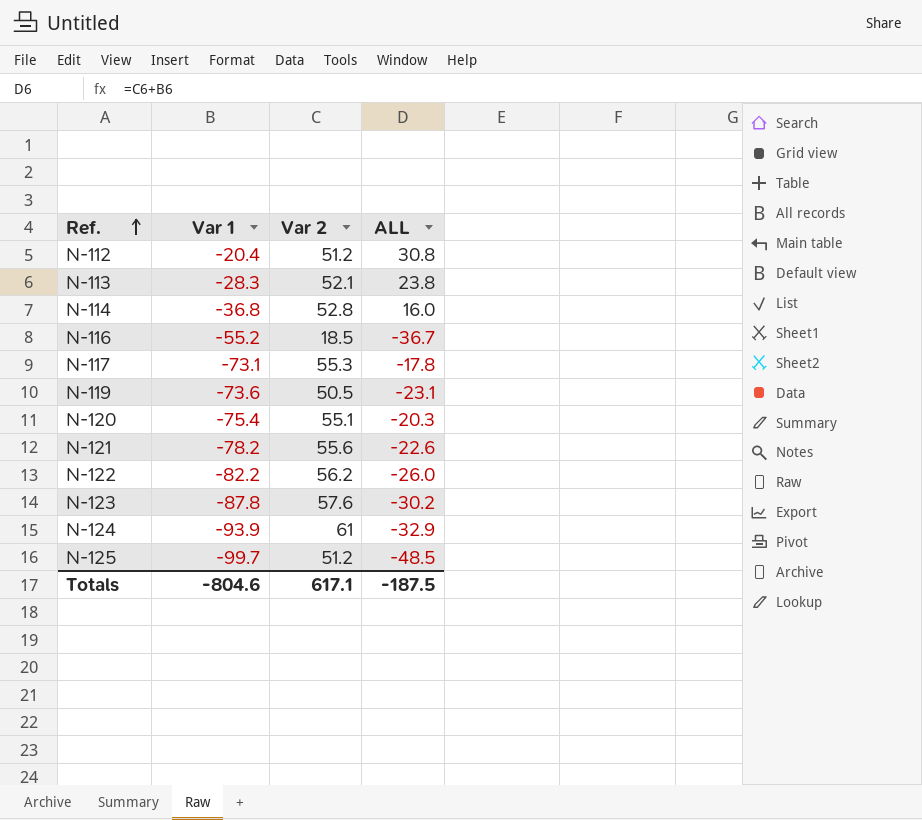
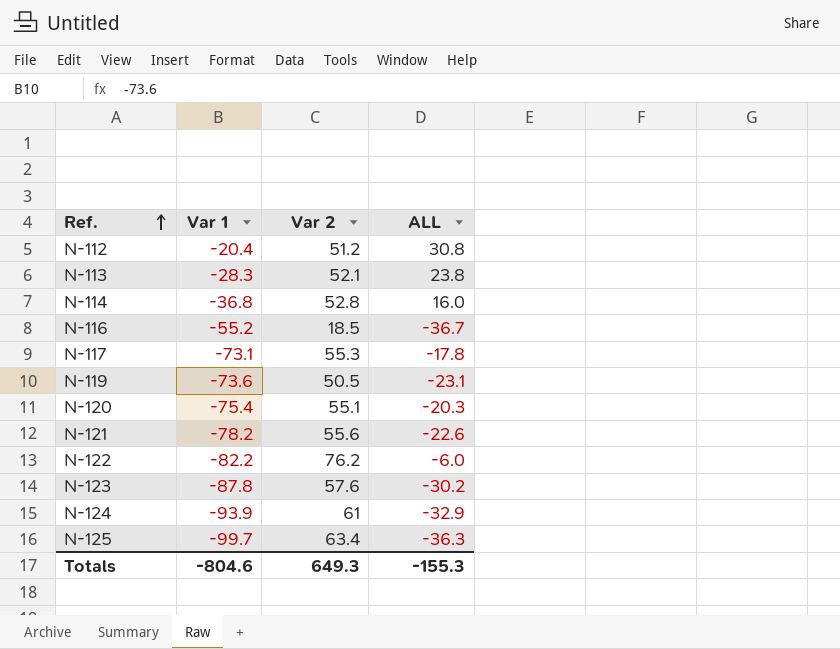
N-122 | Var 2: 56.2 -> 76.2
N-122 | ALL: -26.0 -> -6.0
N-125 | Var 2: 51.2 -> 63.4
N-125 | ALL: -48.5 -> -36.3
Totals | Var 2: 617.1 -> 649.3
Totals | ALL: -187.5 -> -155.3

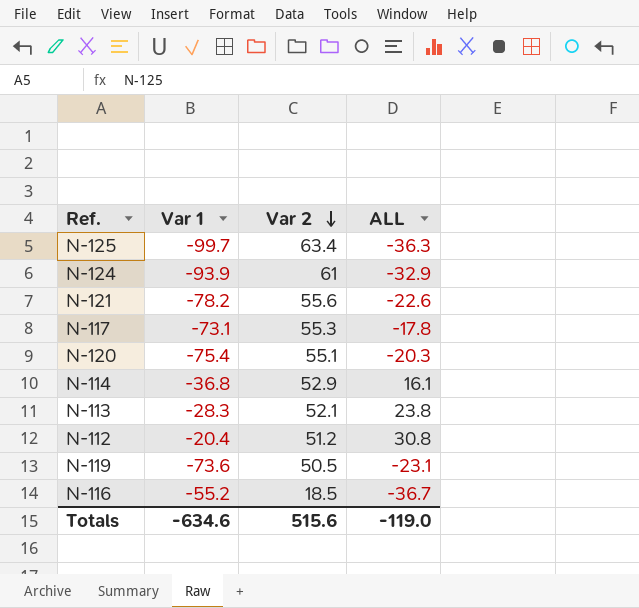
row order: Ref. ascending -> Var 2 descending
row N-122: -82.2 | 76.2 | -6.0 -> none
row N-123: -87.8 | 57.6 | -30.2 -> none
N-114 | Var 2: 52.8 -> 52.9
N-114 | ALL: 16.0 -> 16.1
Totals | Var 1: -804.6 -> -634.6
Totals | Var 2: 649.3 -> 515.6
Totals | ALL: -155.3 -> -119.0

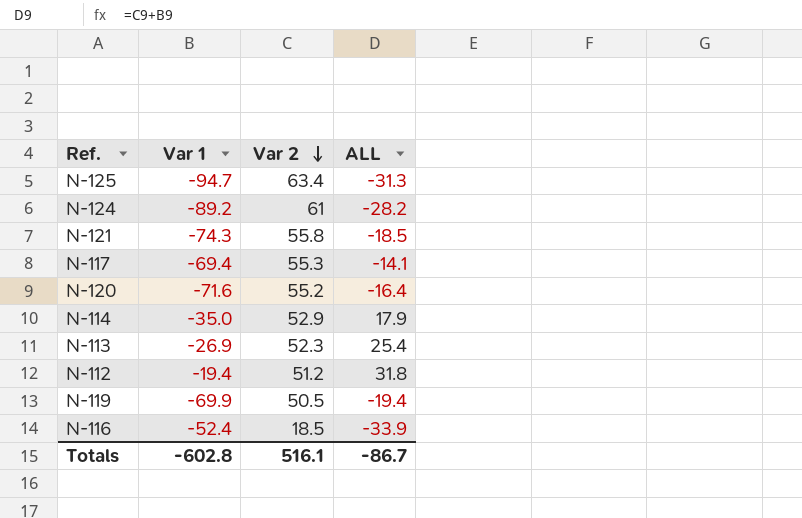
N-125 | Var 1: -99.7 -> -94.7
N-125 | ALL: -36.3 -> -31.3
N-124 | Var 1: -93.9 -> -89.2
N-124 | ALL: -32.9 -> -28.2
N-121 | Var 1: -78.2 -> -74.3
N-121 | Var 2: 55.6 -> 55.8
N-121 | ALL: -22.6 -> -18.5
N-117 | Var 1: -73.1 -> -69.4
N-117 | ALL: -17.8 -> -14.1
N-120 | Var 1: -75.4 -> -71.6
N-120 | Var 2: 55.1 -> 55.2
N-120 | ALL: -20.3 -> -16.4
N-114 | Var 1: -36.8 -> -35.0
N-114 | ALL: 16.1 -> 17.9
N-113 | Var 1: -28.3 -> -26.9
N-113 | Var 2: 52.1 -> 52.3
N-113 | ALL: 23.8 -> 25.4
N-112 | Var 1: -20.4 -> -19.4
N-112 | ALL: 30.8 -> 31.8
N-119 | Var 1: -73.6 -> -69.9
N-119 | ALL: -23.1 -> -19.4
N-116 | Var 1: -55.2 -> -52.4
N-116 | ALL: -36.7 -> -33.9
Totals | Var 1: -634.6 -> -602.8
Totals | Var 2: 515.6 -> 516.1
Totals | ALL: -119.0 -> -86.7

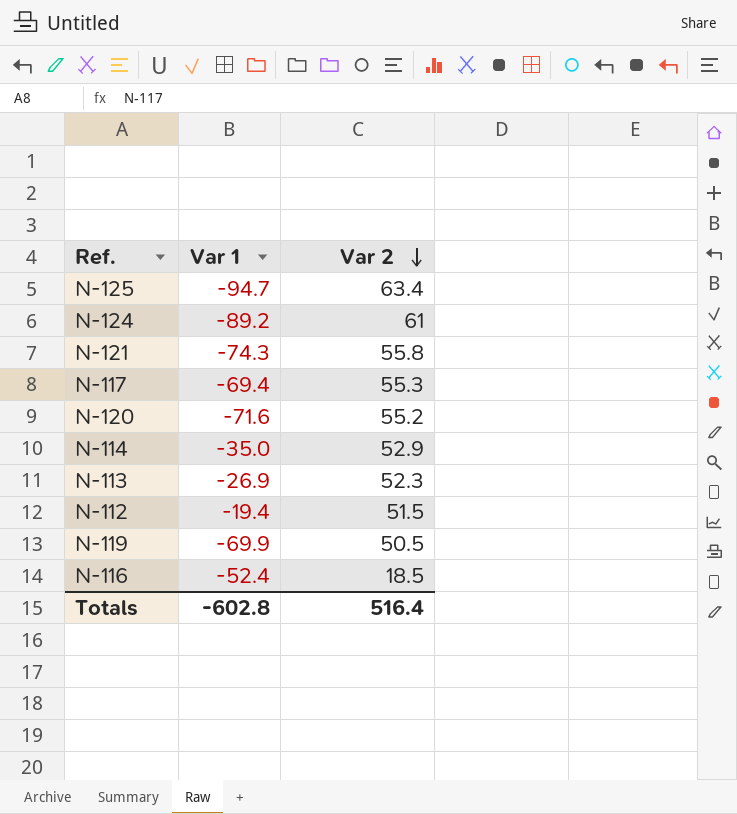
column ALL | formula: [Var 1] + [Var 2] -> none
N-112 | Var 2: 51.2 -> 51.5
Totals | Var 2: 516.1 -> 516.4

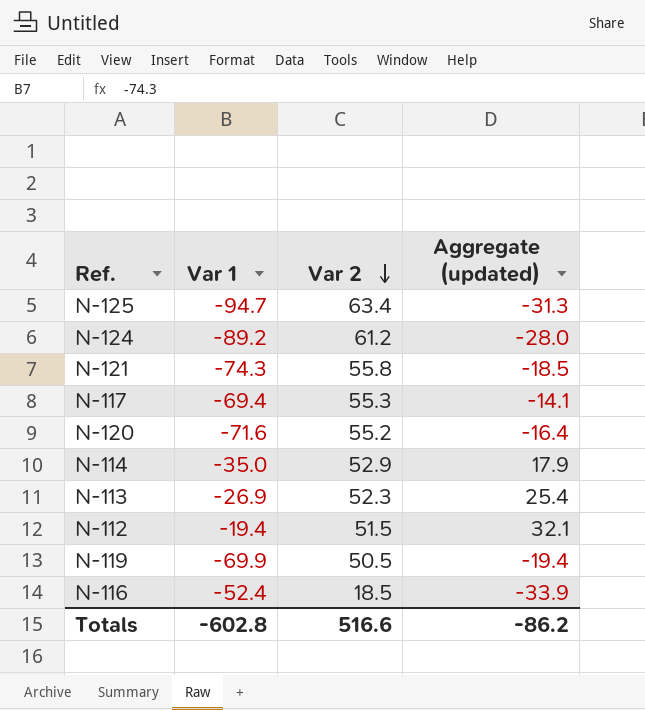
column Aggregate (updated) | formula: none -> [Var 1] + [Var 2]
N-124 | Var 2: 61 -> 61.2
Totals | Var 2: 516.4 -> 516.6

